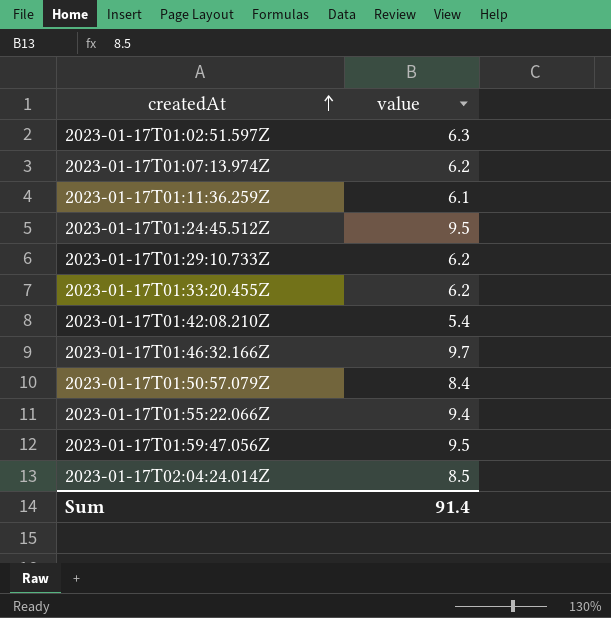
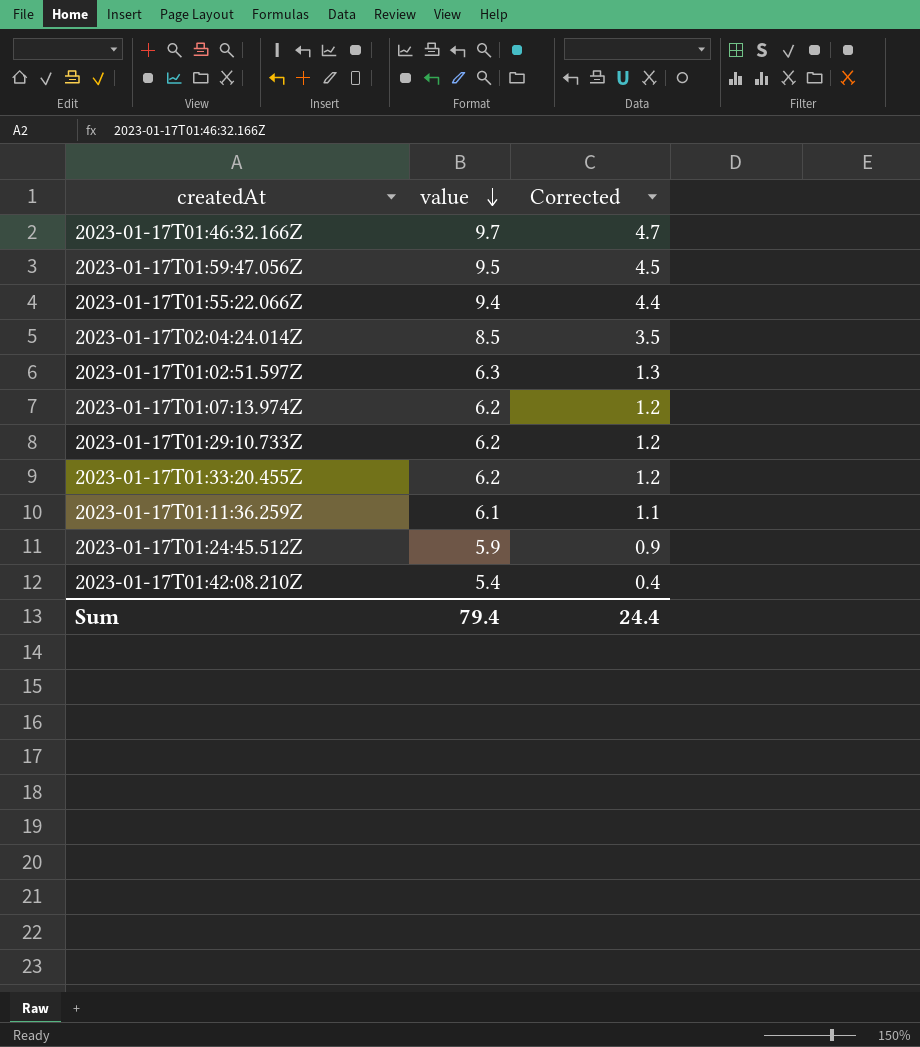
row order: createdAt ascending -> value descending
column Corrected | formula: none -> [value] - 5
row 2023-01-17T01:50:57.079Z: 8.4 -> none
2023-01-17T01:24:45.512Z | value: 9.5 -> 5.9
Sum | value: 91.4 -> 79.4

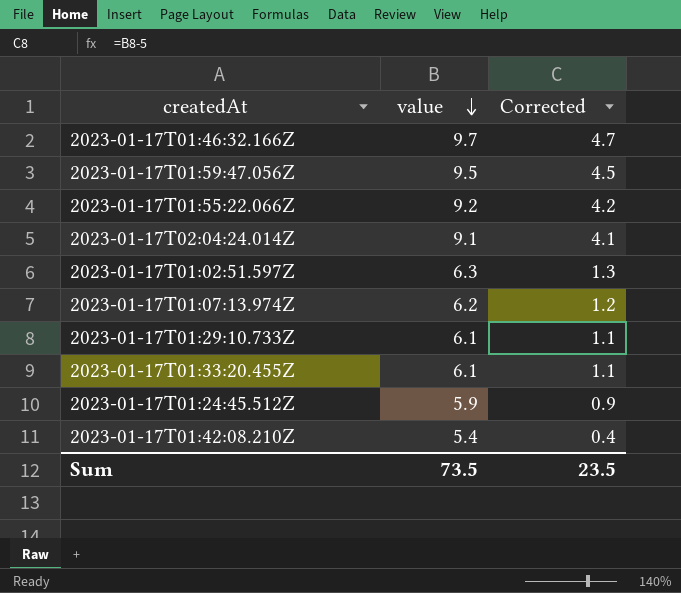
row 2023-01-17T01:11:36.259Z: 6.1 | 1.1 -> none
2023-01-17T01:55:22.066Z | value: 9.4 -> 9.2
2023-01-17T01:55:22.066Z | Corrected: 4.4 -> 4.2
2023-01-17T02:04:24.014Z | value: 8.5 -> 9.1
2023-01-17T02:04:24.014Z | Corrected: 3.5 -> 4.1
2023-01-17T01:29:10.733Z | value: 6.2 -> 6.1
2023-01-17T01:29:10.733Z | Corrected: 1.2 -> 1.1
2023-01-17T01:33:20.455Z | value: 6.2 -> 6.1
2023-01-17T01:33:20.455Z | Corrected: 1.2 -> 1.1
Sum | value: 79.4 -> 73.5
Sum | Corrected: 24.4 -> 23.5

